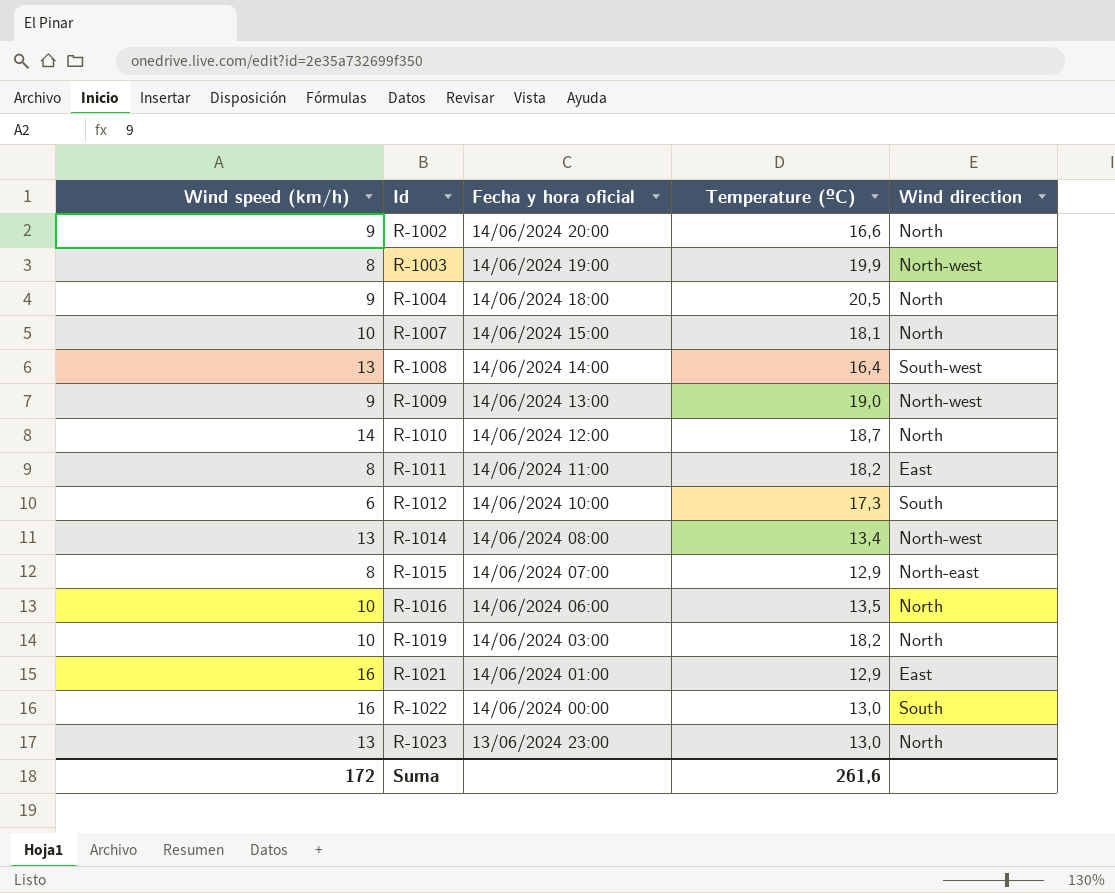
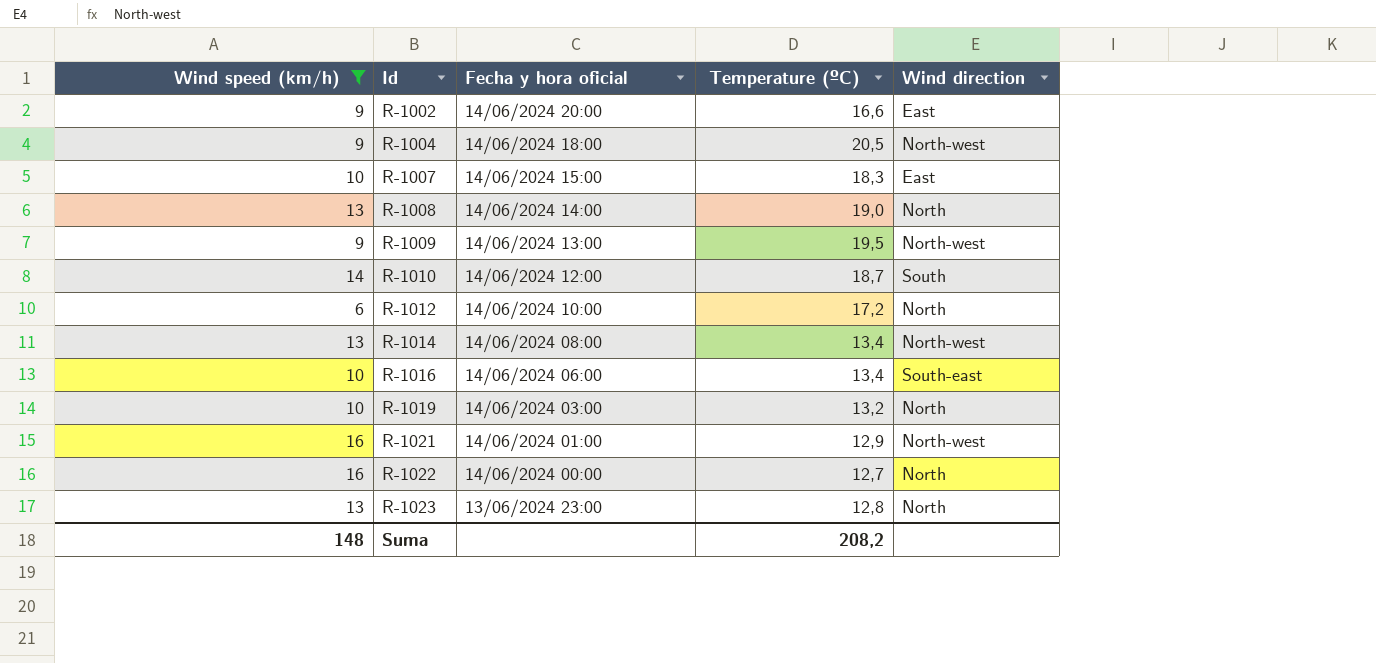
filter: none -> Wind speed (km/h) != 8
R-1002 | Wind direction: North -> East
R-1004 | Wind direction: North -> North-west
R-1007 | Temperature (ºC): 18,1 -> 18,3
R-1007 | Wind direction: North -> East
R-1008 | Temperature (ºC): 16,4 -> 19,0
R-1008 | Wind direction: South-west -> North
R-1009 | Temperature (ºC): 19,0 -> 19,5
R-1010 | Wind direction: North -> South
R-1012 | Temperature (ºC): 17,3 -> 17,2
R-1012 | Wind direction: South -> North
R-1016 | Temperature (ºC): 13,5 -> 13,4
R-1016 | Wind direction: North -> South-east
R-1019 | Temperature (ºC): 18,2 -> 13,2
R-1021 | Wind direction: East -> North-west
R-1022 | Temperature (ºC): 13,0 -> 12,7
R-1022 | Wind direction: South -> North
R-1023 | Temperature (ºC): 13,0 -> 12,8
Suma | Wind speed (km/h): 172 -> 148
Suma | Temperature (ºC): 261,6 -> 208,2

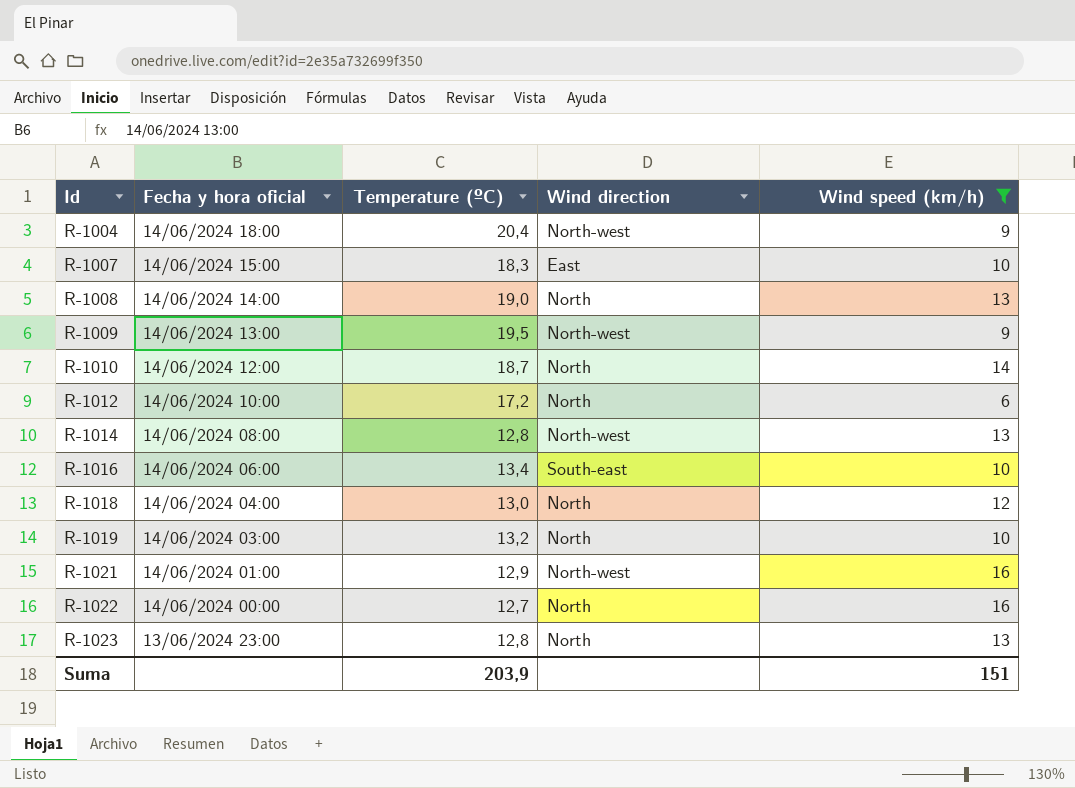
column Wind speed (km/h) | position: 1 -> 5
row R-1002: 9 | 14/06/2024 20:00 | 16,6 | East -> none
R-1004 | Temperature (ºC): 20,5 -> 20,4
R-1010 | Wind direction: South -> North
R-1014 | Temperature (ºC): 13,4 -> 12,8
row R-1018: none -> 14/06/2024 04:00 | 13,0 | North | 12
Suma | Temperature (ºC): 208,2 -> 203,9
Suma | Wind speed (km/h): 148 -> 151

